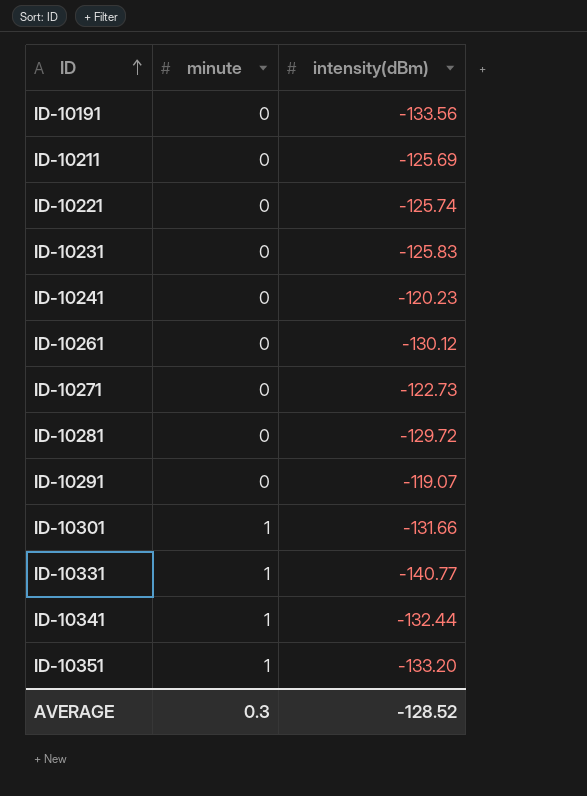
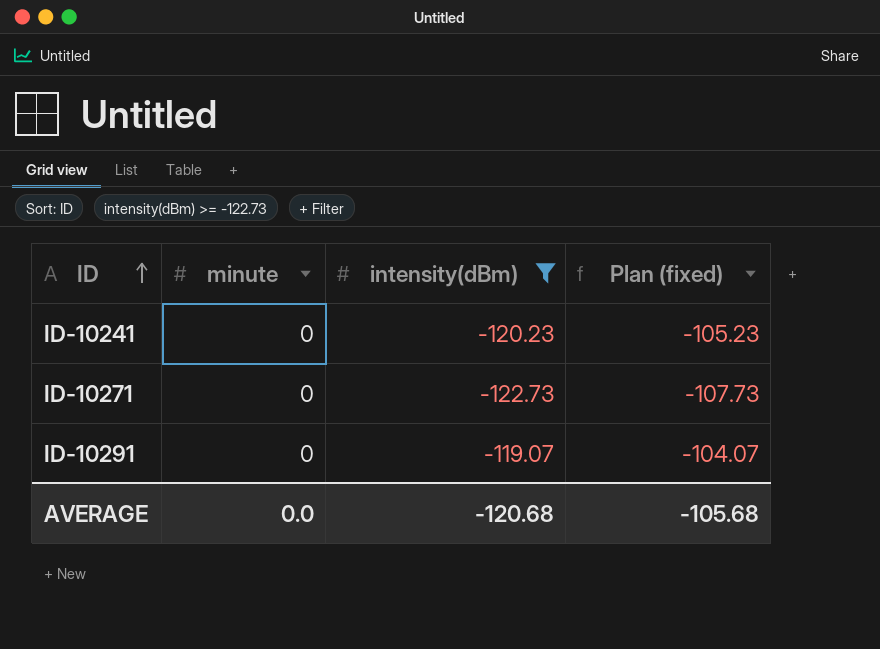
filter: none -> intensity(dBm) >= -122.73
column Plan (fixed) | formula: none -> [intensity(dBm)] + 15
AVERAGE | minute: 0.3 -> 0.0
AVERAGE | intensity(dBm): -128.52 -> -120.68

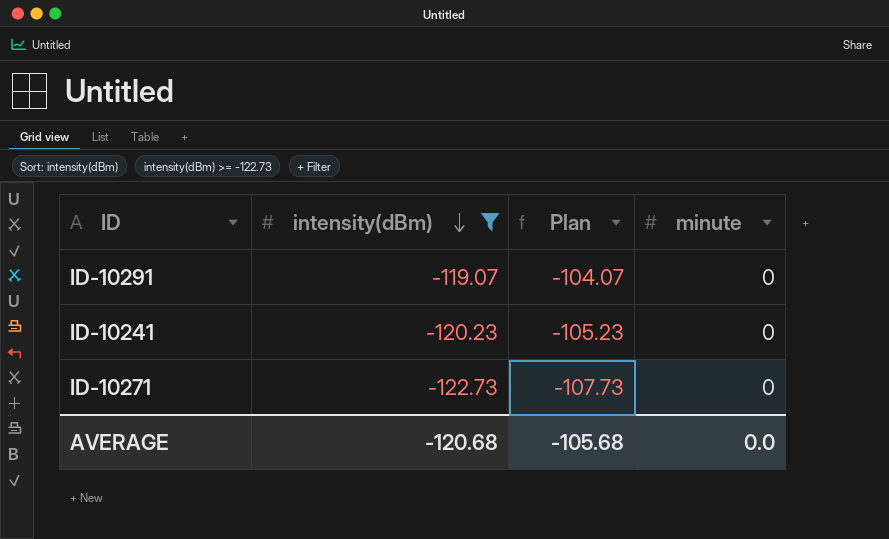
row order: ID ascending -> intensity(dBm) descending
column name: Plan (fixed) -> Plan
column minute | position: 2 -> 4

